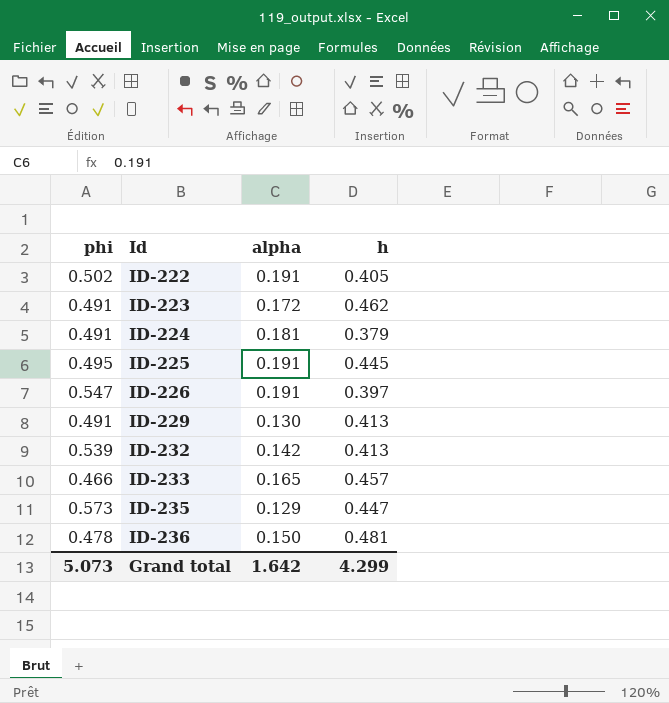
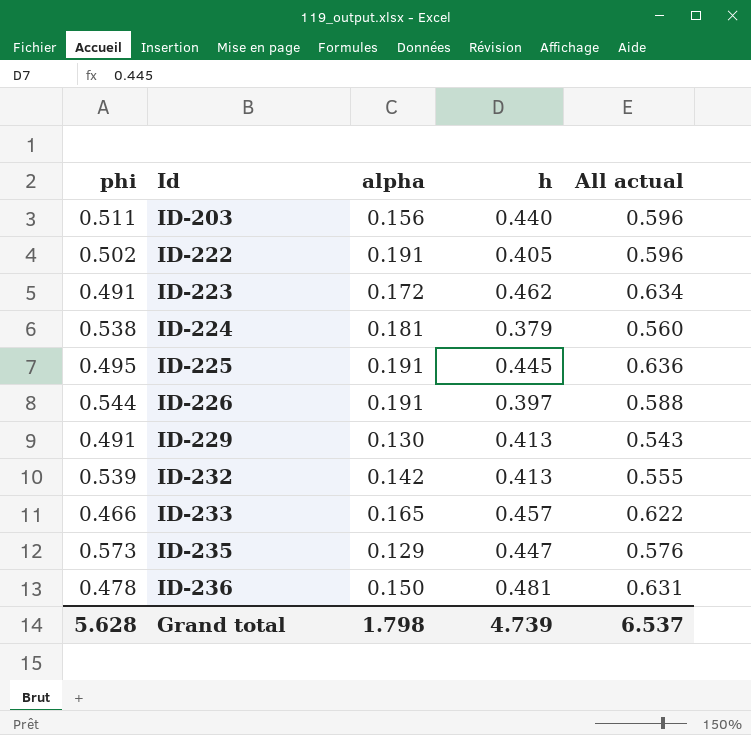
column All actual | formula: none -> [alpha] + [h]
row ID-203: none -> 0.511 | 0.156 | 0.440 | 0.596
ID-224 | phi: 0.491 -> 0.538
ID-226 | phi: 0.547 -> 0.544
Grand total | phi: 5.073 -> 5.628
Grand total | alpha: 1.642 -> 1.798
Grand total | h: 4.299 -> 4.739

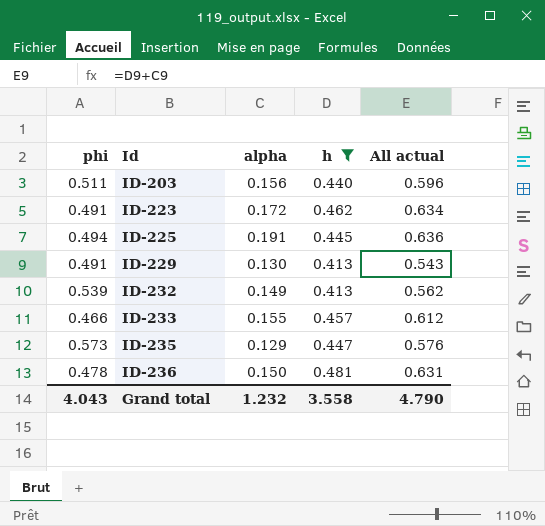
filter: none -> h >= 0.413
ID-225 | phi: 0.495 -> 0.494
ID-232 | alpha: 0.142 -> 0.149
ID-232 | All actual: 0.555 -> 0.562
ID-233 | alpha: 0.165 -> 0.155
ID-233 | All actual: 0.622 -> 0.612
Grand total | phi: 5.628 -> 4.043
Grand total | alpha: 1.798 -> 1.232
Grand total | h: 4.739 -> 3.558
Grand total | All actual: 6.537 -> 4.790

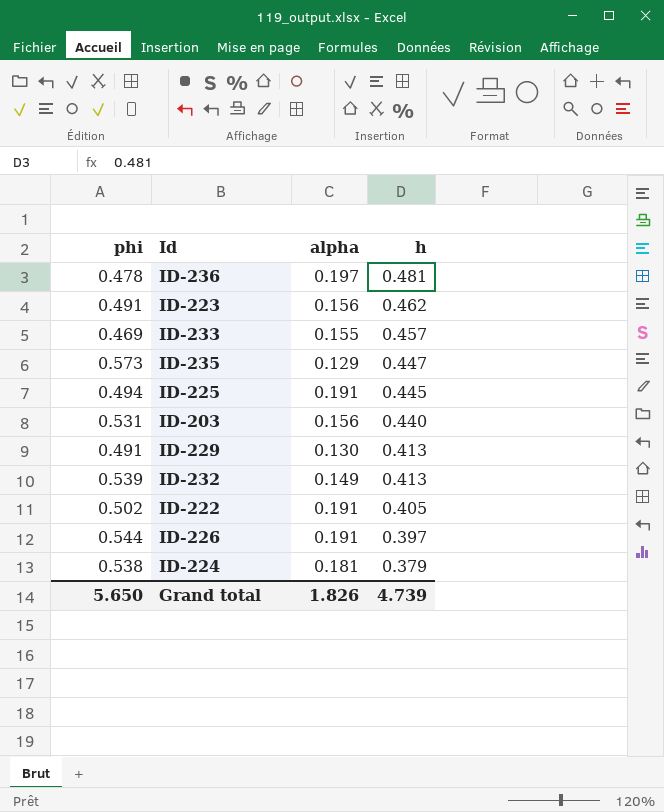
filter: h >= 0.413 -> none
row order: Id ascending -> h descending
column All actual | formula: [alpha] + [h] -> none
ID-236 | alpha: 0.150 -> 0.197
ID-223 | alpha: 0.172 -> 0.156
ID-233 | phi: 0.466 -> 0.469
ID-203 | phi: 0.511 -> 0.531
Grand total | phi: 4.043 -> 5.650
Grand total | alpha: 1.232 -> 1.826
Grand total | h: 3.558 -> 4.739

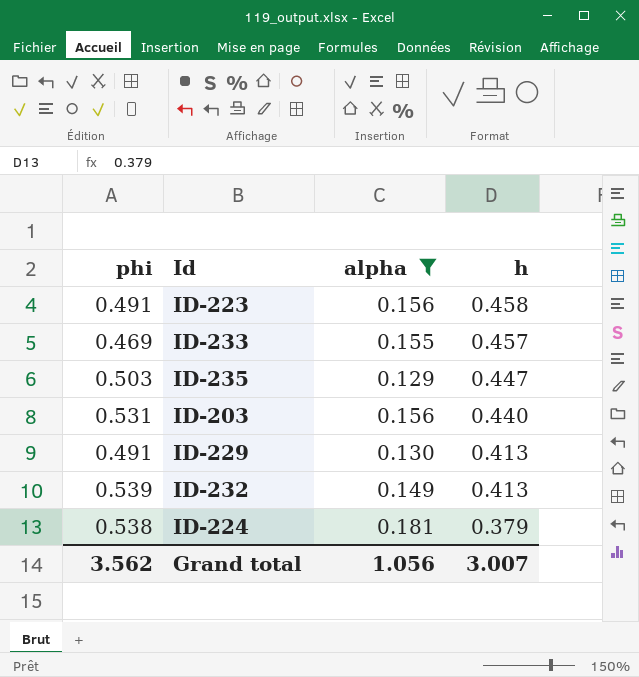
filter: none -> alpha <= 0.181
ID-223 | h: 0.462 -> 0.458
ID-235 | phi: 0.573 -> 0.503
Grand total | phi: 5.650 -> 3.562
Grand total | alpha: 1.826 -> 1.056
Grand total | h: 4.739 -> 3.007

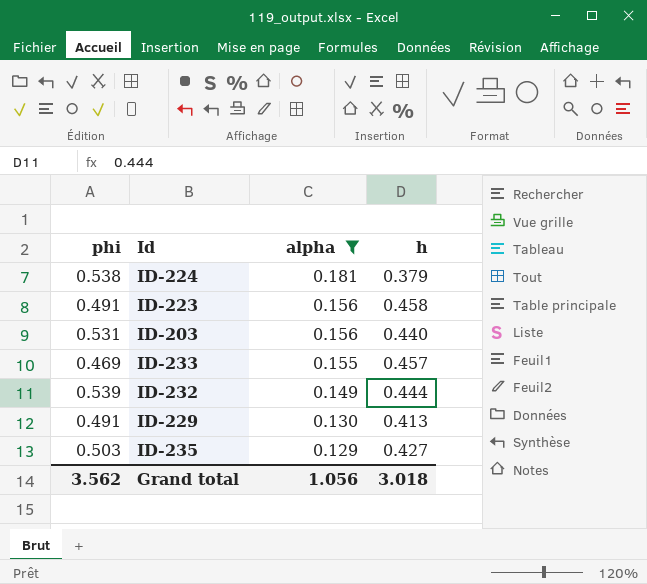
row order: h descending -> alpha descending
ID-232 | h: 0.413 -> 0.444
ID-235 | h: 0.447 -> 0.427
Grand total | h: 3.007 -> 3.018

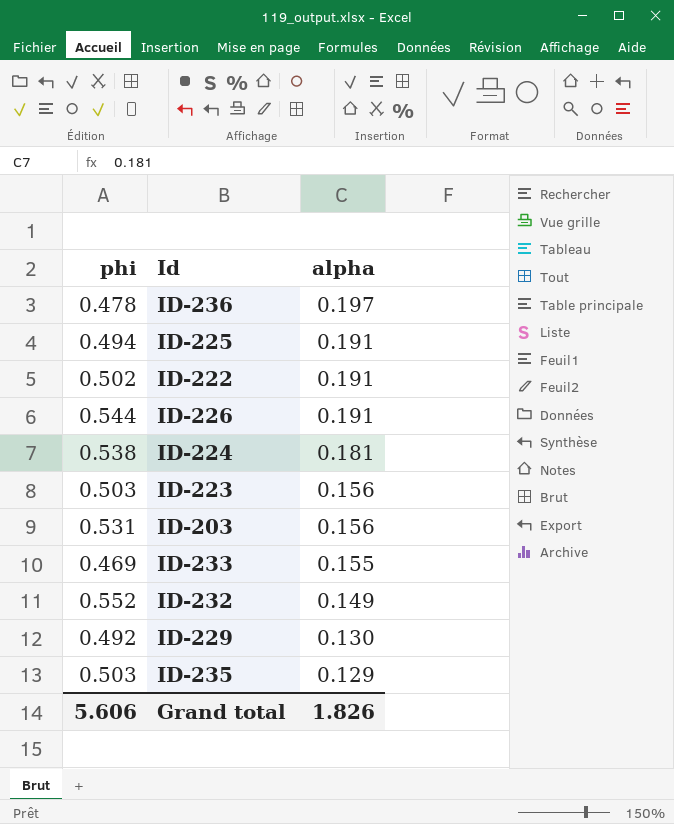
filter: alpha <= 0.181 -> none
column h | position: 4 -> none
ID-223 | phi: 0.491 -> 0.503
ID-232 | phi: 0.539 -> 0.552
ID-229 | phi: 0.491 -> 0.492
Grand total | phi: 3.562 -> 5.606
Grand total | alpha: 1.056 -> 1.826

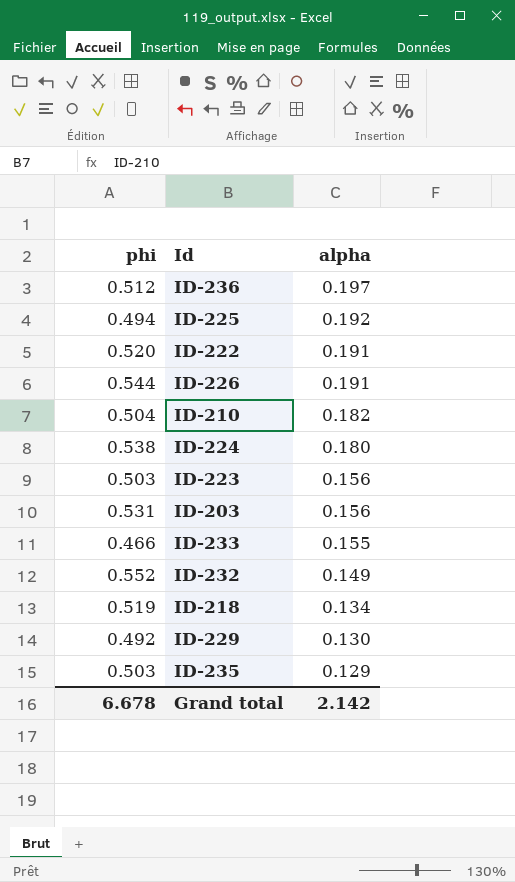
ID-236 | phi: 0.478 -> 0.512
ID-225 | alpha: 0.191 -> 0.192
ID-222 | phi: 0.502 -> 0.520
row ID-210: none -> 0.504 | 0.182
ID-224 | alpha: 0.181 -> 0.180
ID-233 | phi: 0.469 -> 0.466
row ID-218: none -> 0.519 | 0.134
Grand total | phi: 5.606 -> 6.678
Grand total | alpha: 1.826 -> 2.142

